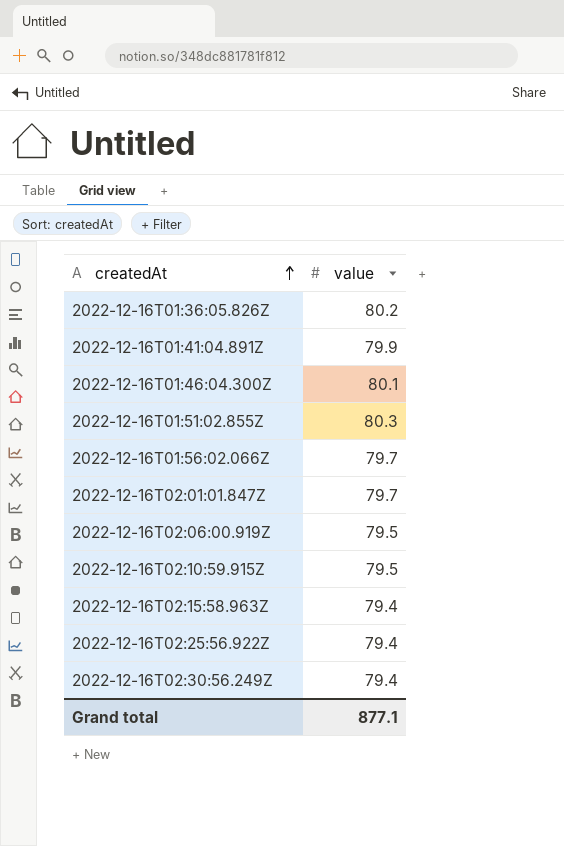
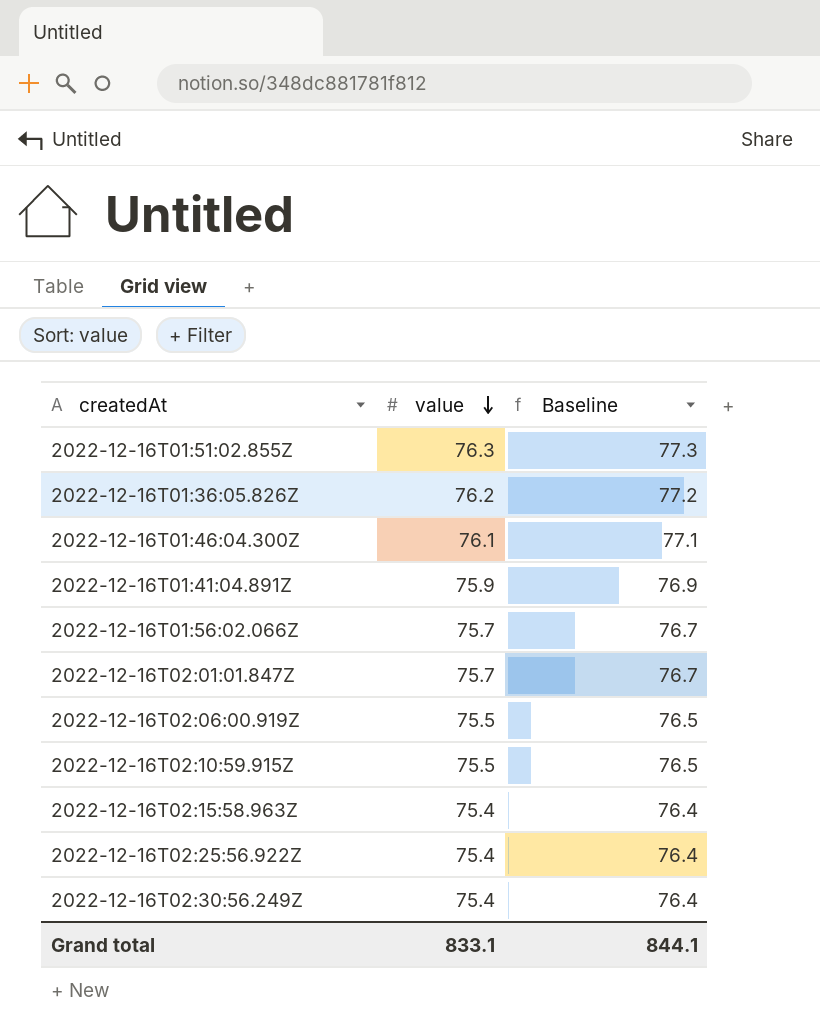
row order: createdAt ascending -> value descending
column Baseline | formula: none -> [value] + 1
2022-12-16T01:51:02.855Z | value: 80.3 -> 76.3
2022-12-16T01:36:05.826Z | value: 80.2 -> 76.2
2022-12-16T01:46:04.300Z | value: 80.1 -> 76.1
2022-12-16T01:41:04.891Z | value: 79.9 -> 75.9
2022-12-16T01:56:02.066Z | value: 79.7 -> 75.7
2022-12-16T02:01:01.847Z | value: 79.7 -> 75.7
2022-12-16T02:06:00.919Z | value: 79.5 -> 75.5
2022-12-16T02:10:59.915Z | value: 79.5 -> 75.5
2022-12-16T02:15:58.963Z | value: 79.4 -> 75.4
2022-12-16T02:25:56.922Z | value: 79.4 -> 75.4
2022-12-16T02:30:56.249Z | value: 79.4 -> 75.4
Grand total | value: 877.1 -> 833.1

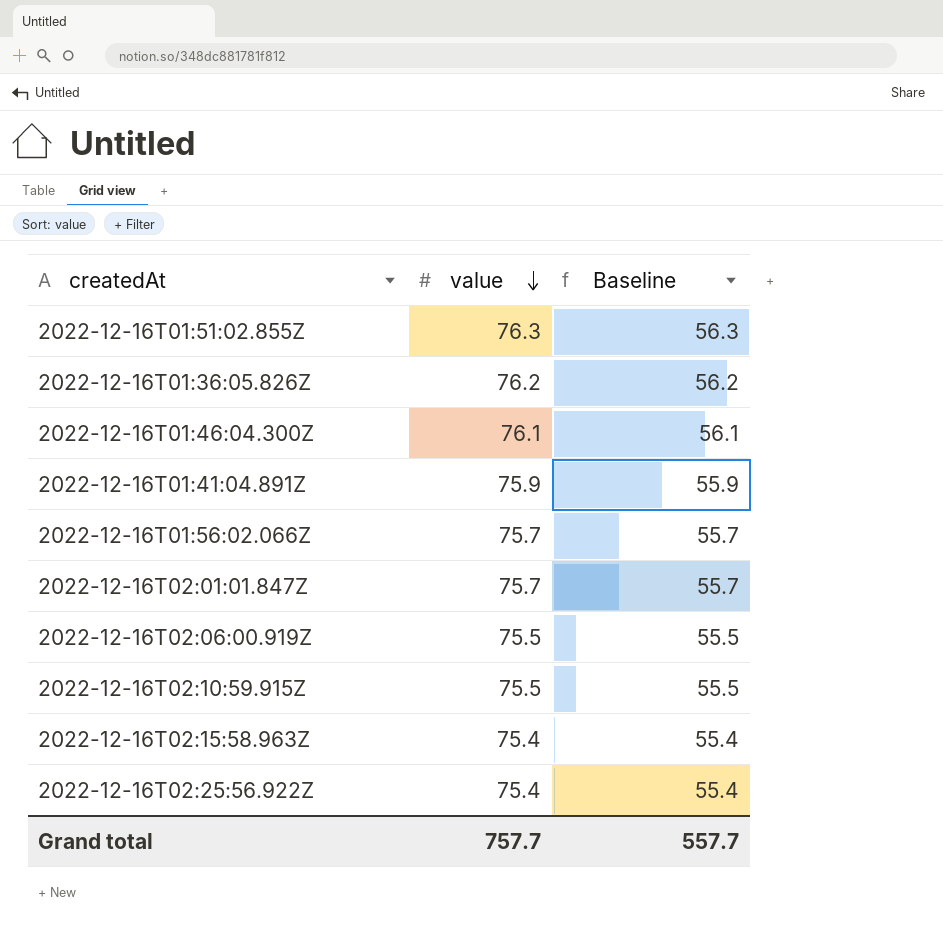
column Baseline | formula: [value] + 1 -> [value] - 20
row 2022-12-16T02:30:56.249Z: 75.4 | 76.4 -> none
Grand total | value: 833.1 -> 757.7
Grand total | Baseline: 844.1 -> 557.7

